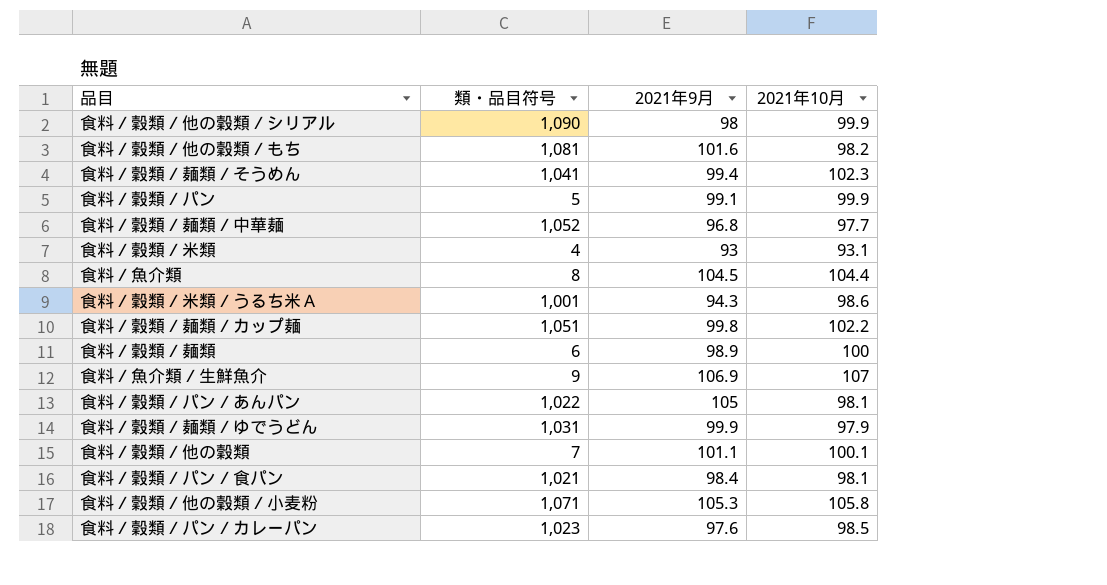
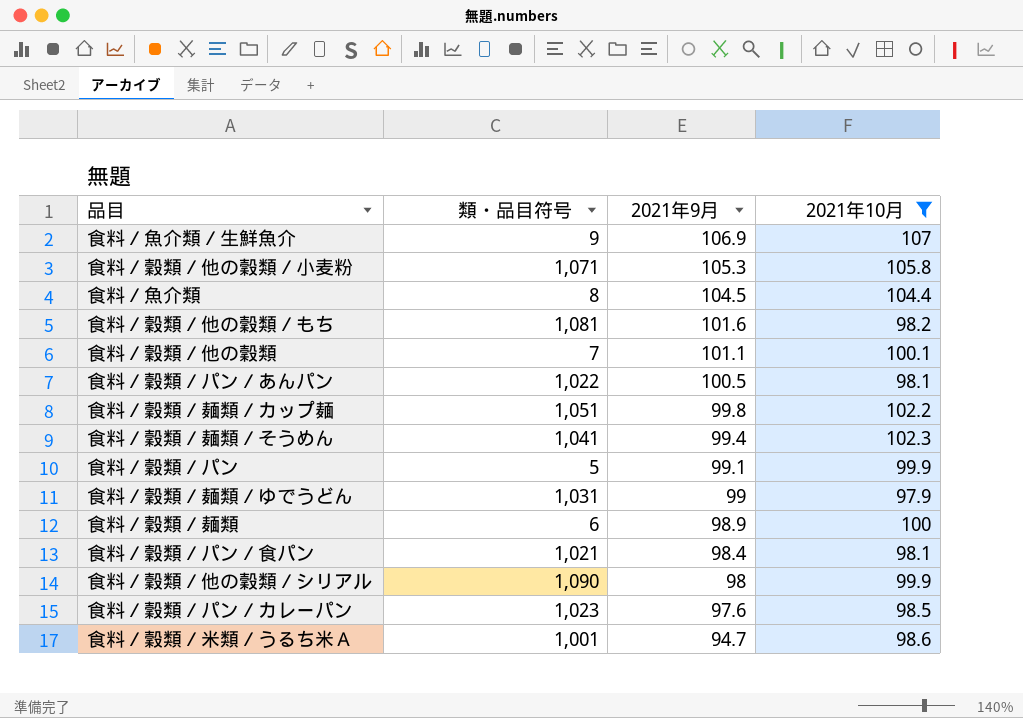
filter: none -> 2021年10月 >= 97.9
row order: none -> 2021年9月 descending
食料／穀類／パン／あんパン | 2021年9月: 105 -> 100.5
食料／穀類／麺類／ゆでうどん | 2021年9月: 99.9 -> 99
食料／穀類／米類／うるち米Ａ | 2021年9月: 94.3 -> 94.7

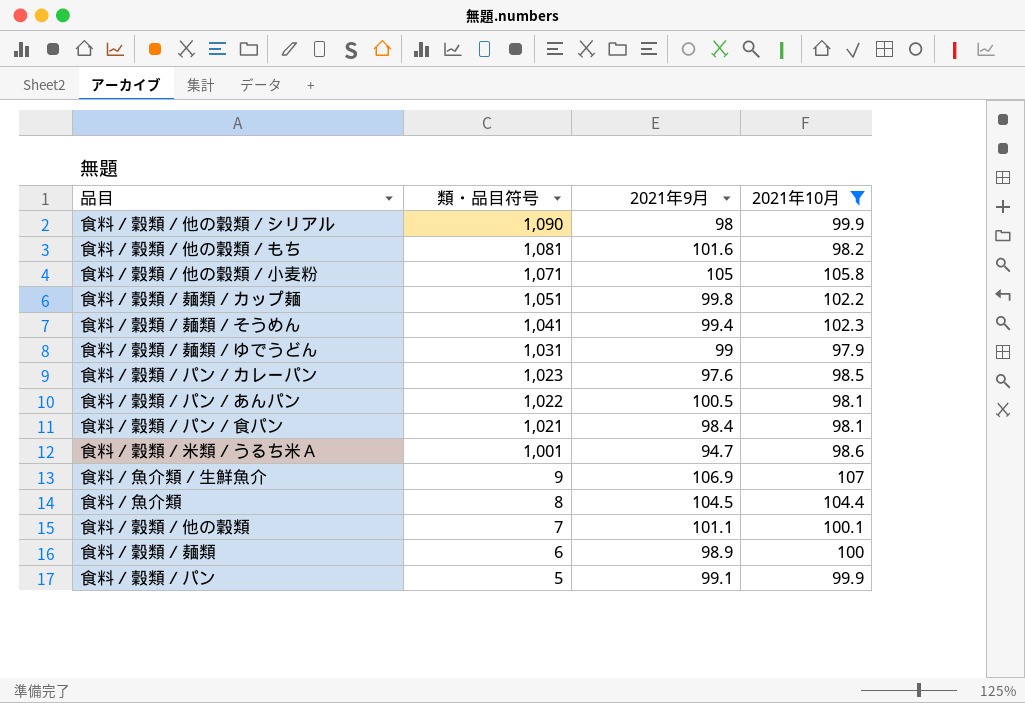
row order: 2021年9月 descending -> 類・品目符号 descending
食料／穀類／他の穀類／小麦粉 | 2021年9月: 105.3 -> 105

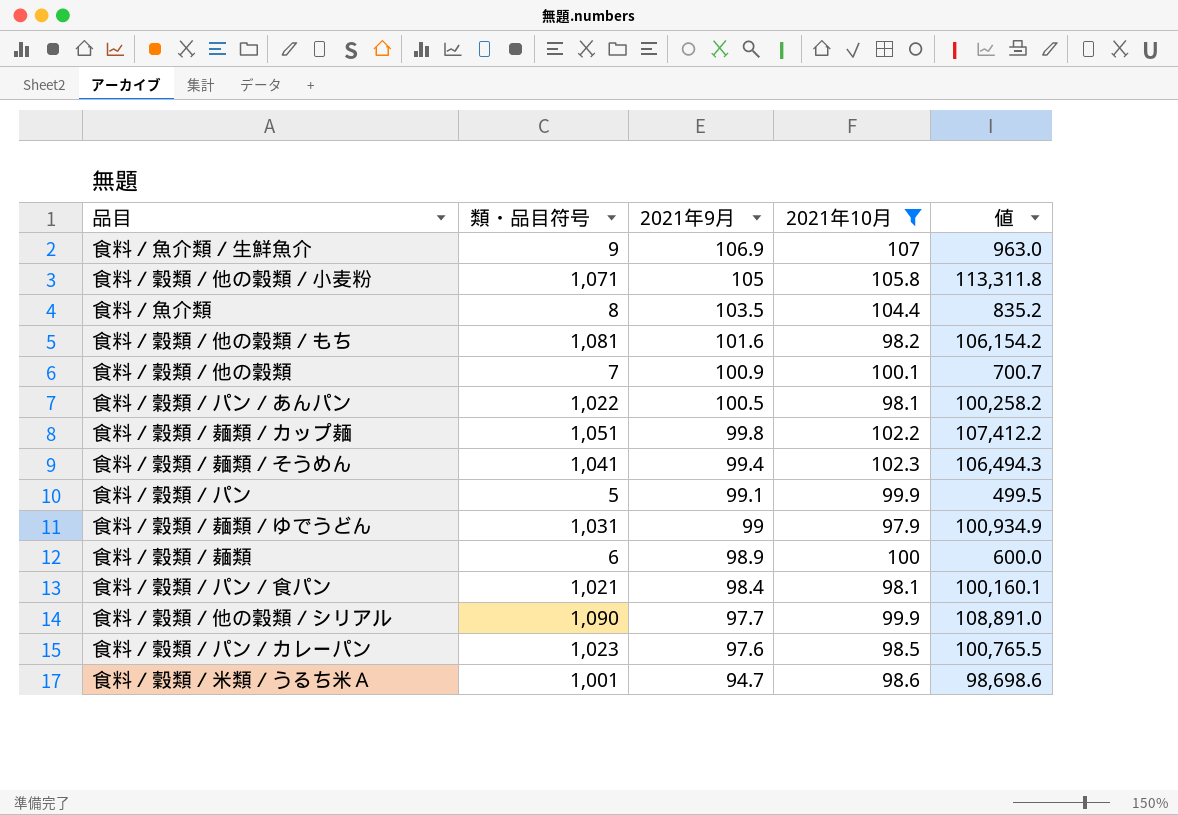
row order: 類・品目符号 descending -> 2021年9月 descending
column 値 | formula: none -> [類・品目符号] * [2021年10月]
食料／魚介類 | 2021年9月: 104.5 -> 103.5
食料／穀類／他の穀類 | 2021年9月: 101.1 -> 100.9
食料／穀類／他の穀類／シリアル | 2021年9月: 98 -> 97.7

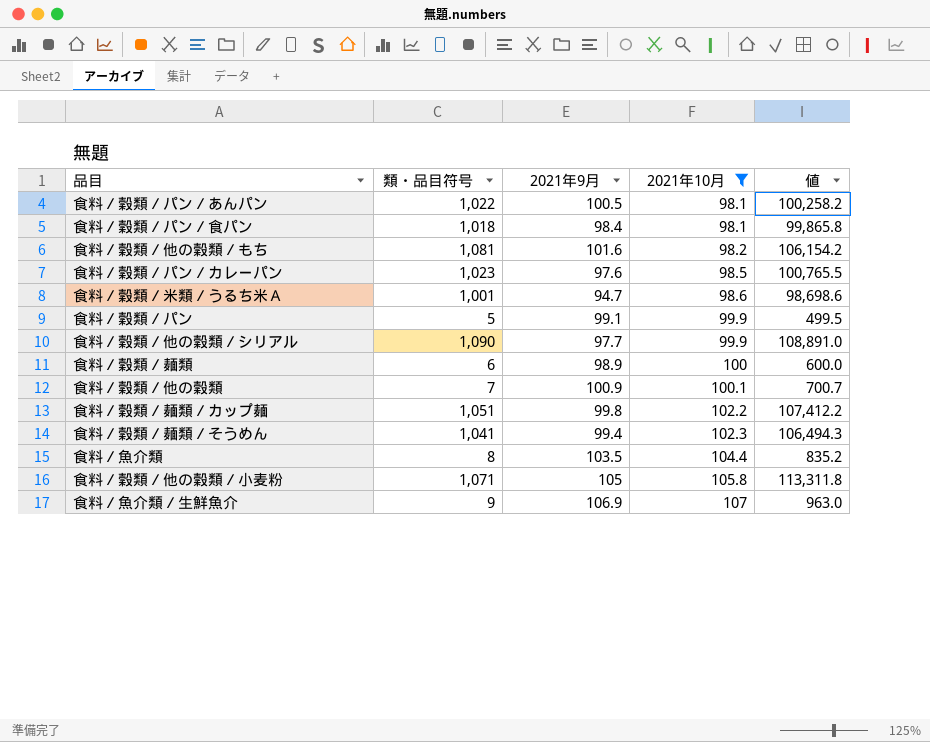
row order: 2021年9月 descending -> 2021年10月 ascending
row 食料／穀類／麺類／ゆでうどん: 1,031 | 99 | 97.9 | 100,934.9 -> none
食料／穀類／パン／食パン | 類・品目符号: 1,021 -> 1,018
食料／穀類／パン／食パン | 値: 100,160.1 -> 99,865.8

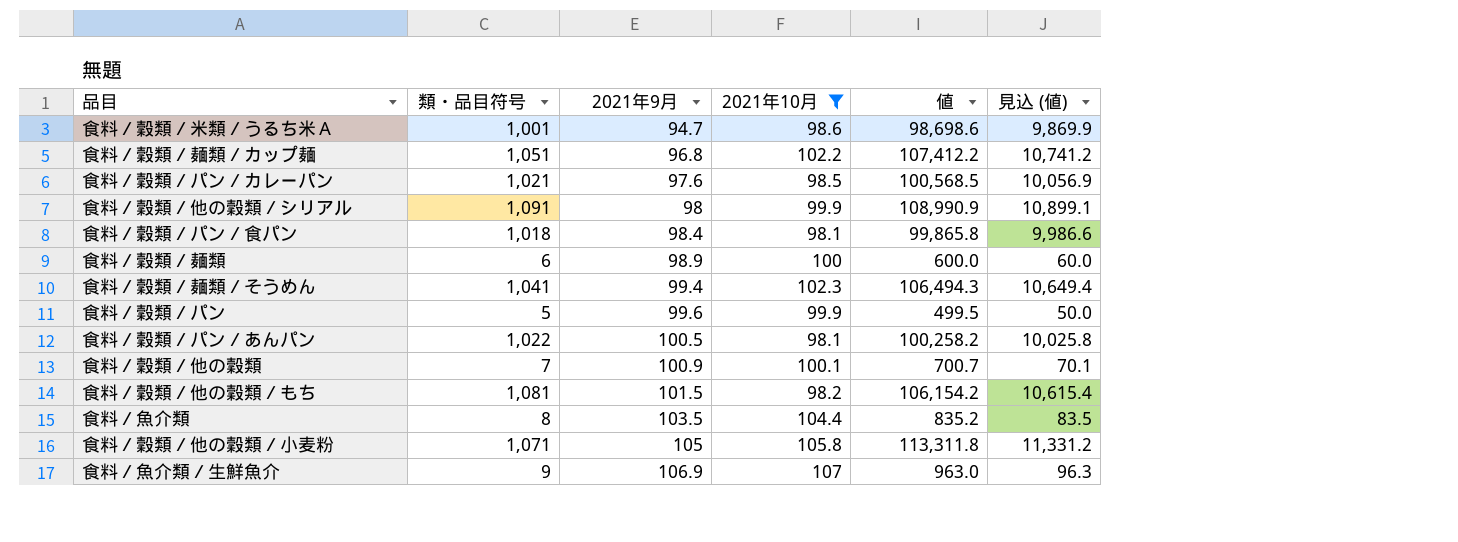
row order: 2021年10月 ascending -> 2021年9月 ascending
column 見込 (値) | formula: none -> [値] * 0.1
食料／穀類／麺類／カップ麺 | 2021年9月: 99.8 -> 96.8
食料／穀類／パン／カレーパン | 類・品目符号: 1,023 -> 1,021
食料／穀類／パン／カレーパン | 値: 100,765.5 -> 100,568.5
食料／穀類／他の穀類／シリアル | 類・品目符号: 1,090 -> 1,091
食料／穀類／他の穀類／シリアル | 2021年9月: 97.7 -> 98
食料／穀類／他の穀類／シリアル | 値: 108,891.0 -> 108,990.9
食料／穀類／パン | 2021年9月: 99.1 -> 99.6
食料／穀類／他の穀類／もち | 2021年9月: 101.6 -> 101.5

